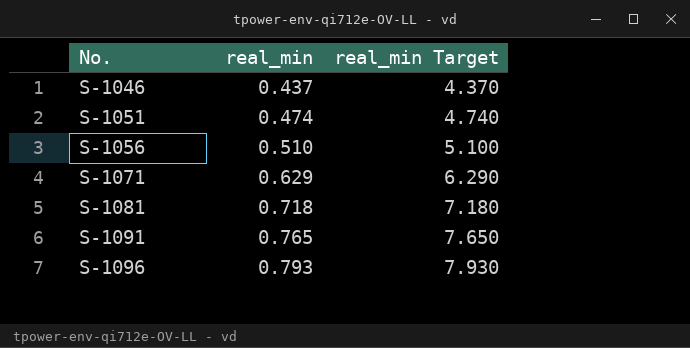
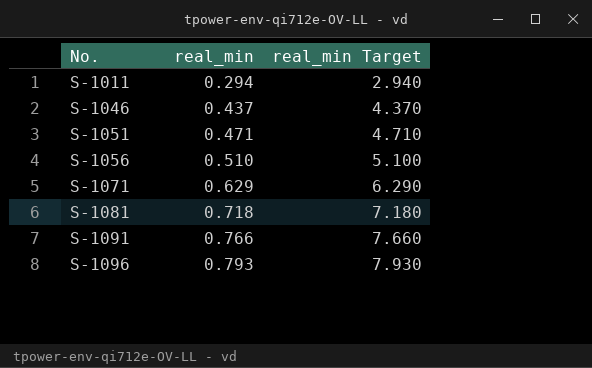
row S-1011: none -> 0.294 | 2.940
S-1051 | real_min: 0.474 -> 0.471
S-1051 | real_min Target: 4.740 -> 4.710
S-1091 | real_min: 0.765 -> 0.766
S-1091 | real_min Target: 7.650 -> 7.660

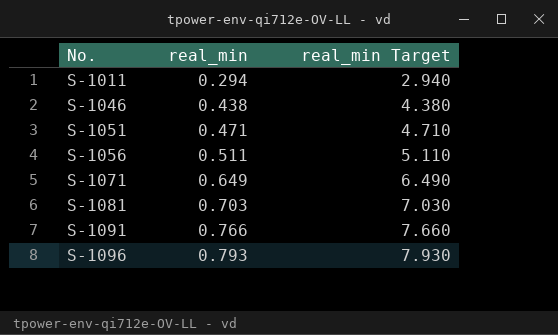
S-1046 | real_min: 0.437 -> 0.438
S-1046 | real_min Target: 4.370 -> 4.380
S-1056 | real_min: 0.510 -> 0.511
S-1056 | real_min Target: 5.100 -> 5.110
S-1071 | real_min: 0.629 -> 0.649
S-1071 | real_min Target: 6.290 -> 6.490
S-1081 | real_min: 0.718 -> 0.703
S-1081 | real_min Target: 7.180 -> 7.030

